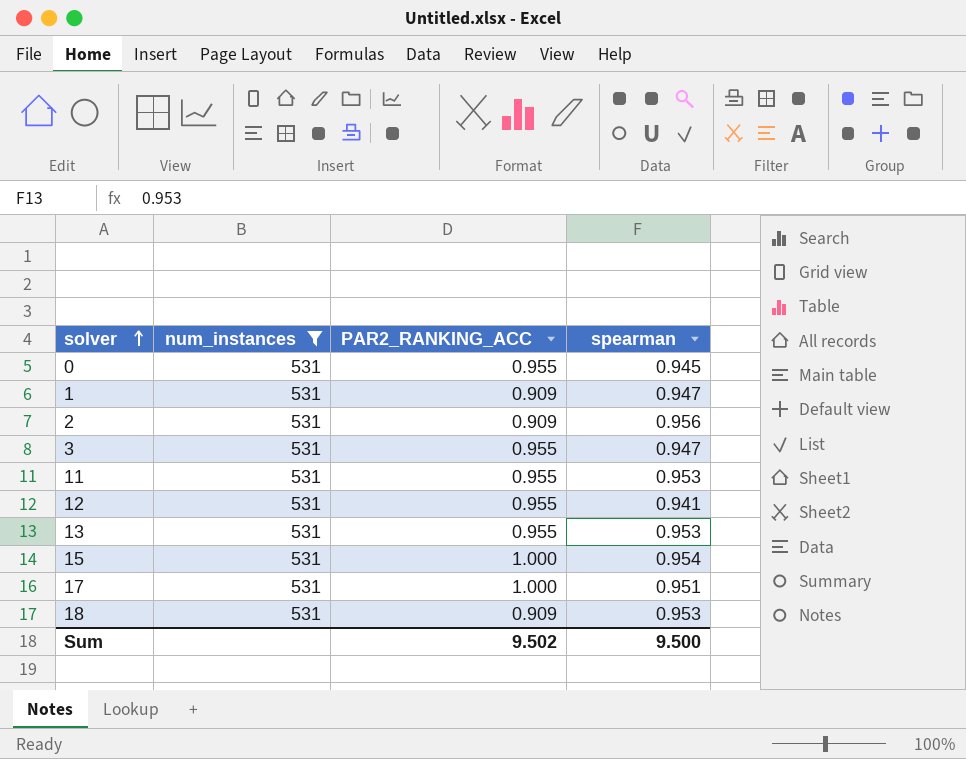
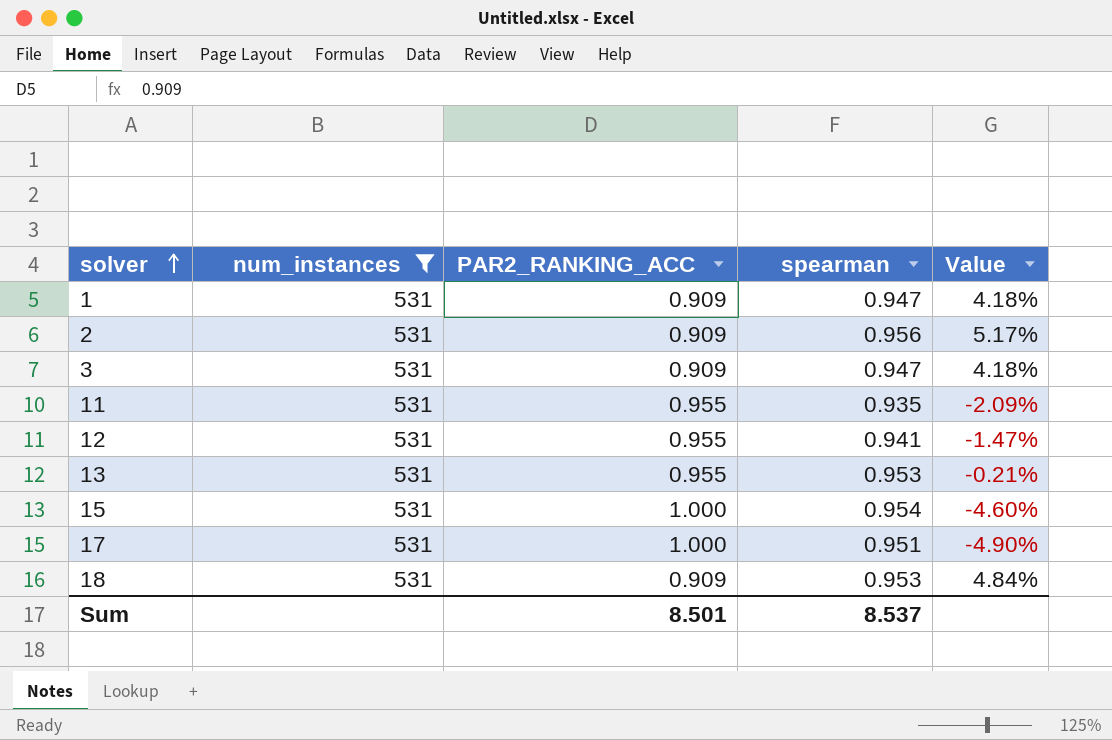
column Value | formula: none -> ([spearman] - [PAR2_RANKING_ACC]) / [PAR2_RANKING_ACC]
row 0: 531 | 0.955 | 0.945 -> none
3 | PAR2_RANKING_ACC: 0.955 -> 0.909
11 | spearman: 0.953 -> 0.935
Sum | PAR2_RANKING_ACC: 9.502 -> 8.501
Sum | spearman: 9.500 -> 8.537

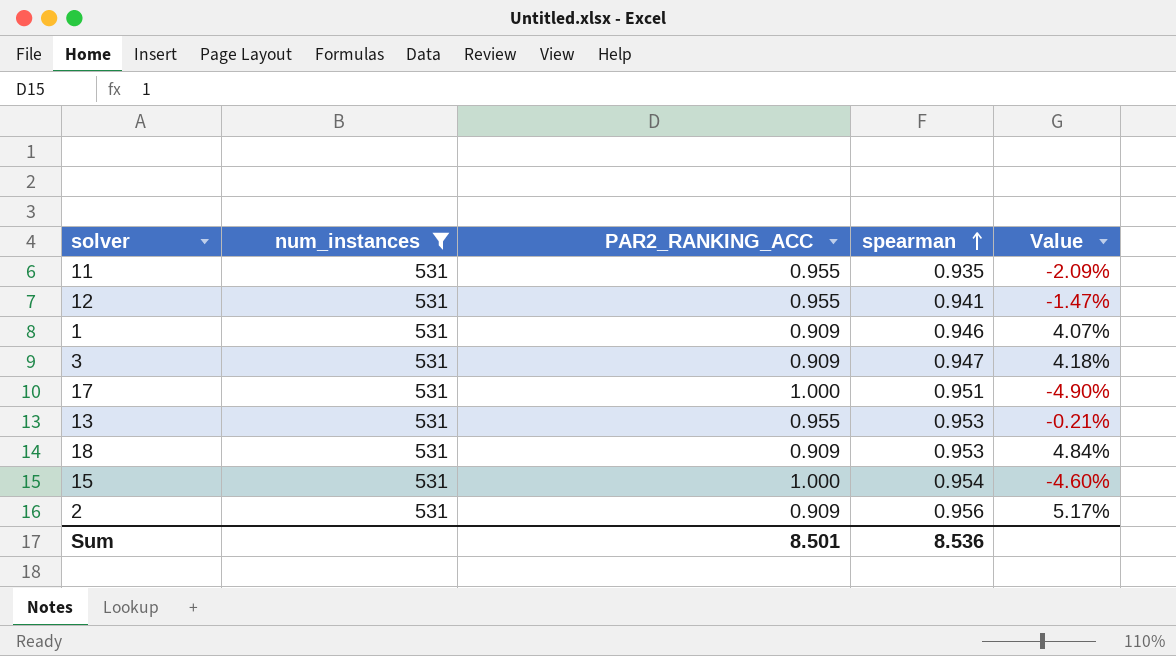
row order: solver ascending -> spearman ascending
1 | spearman: 0.947 -> 0.946
1 | Value: 4.18% -> 4.07%
Sum | spearman: 8.537 -> 8.536

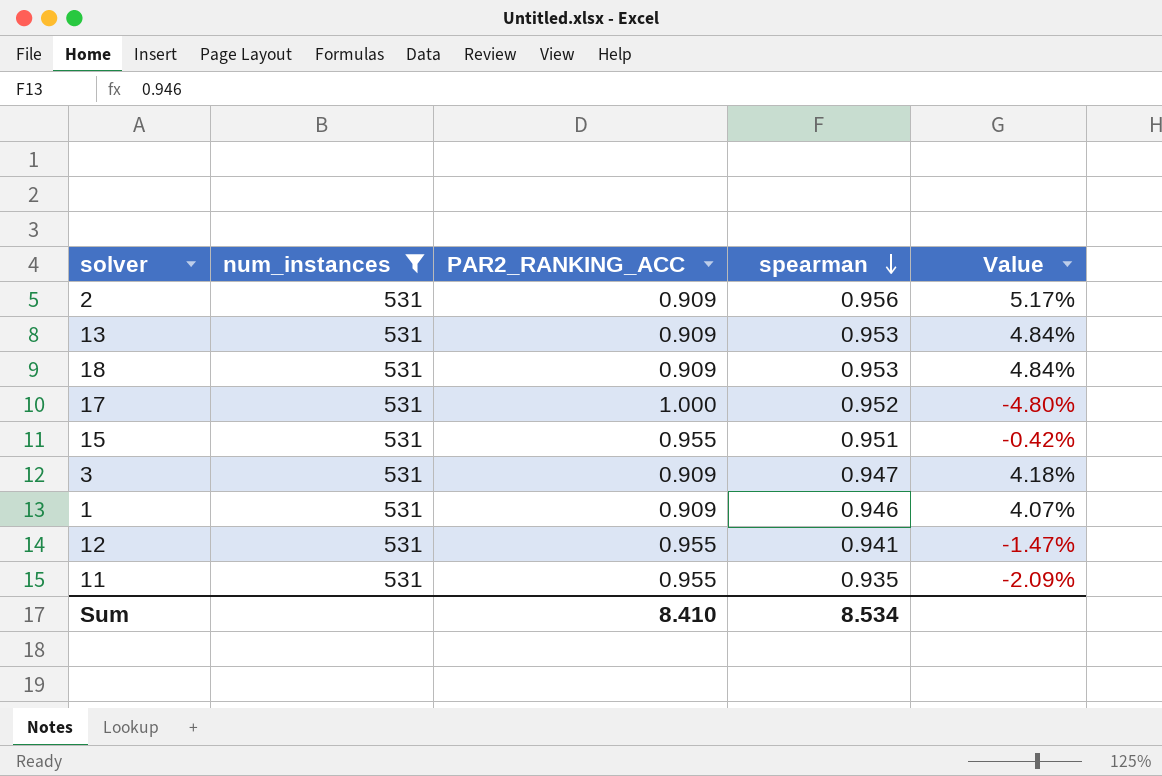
row order: spearman ascending -> spearman descending
13 | PAR2_RANKING_ACC: 0.955 -> 0.909
13 | Value: -0.21% -> 4.84%
17 | spearman: 0.951 -> 0.952
17 | Value: -4.90% -> -4.80%
15 | PAR2_RANKING_ACC: 1.000 -> 0.955
15 | spearman: 0.954 -> 0.951
15 | Value: -4.60% -> -0.42%
Sum | PAR2_RANKING_ACC: 8.501 -> 8.410
Sum | spearman: 8.536 -> 8.534

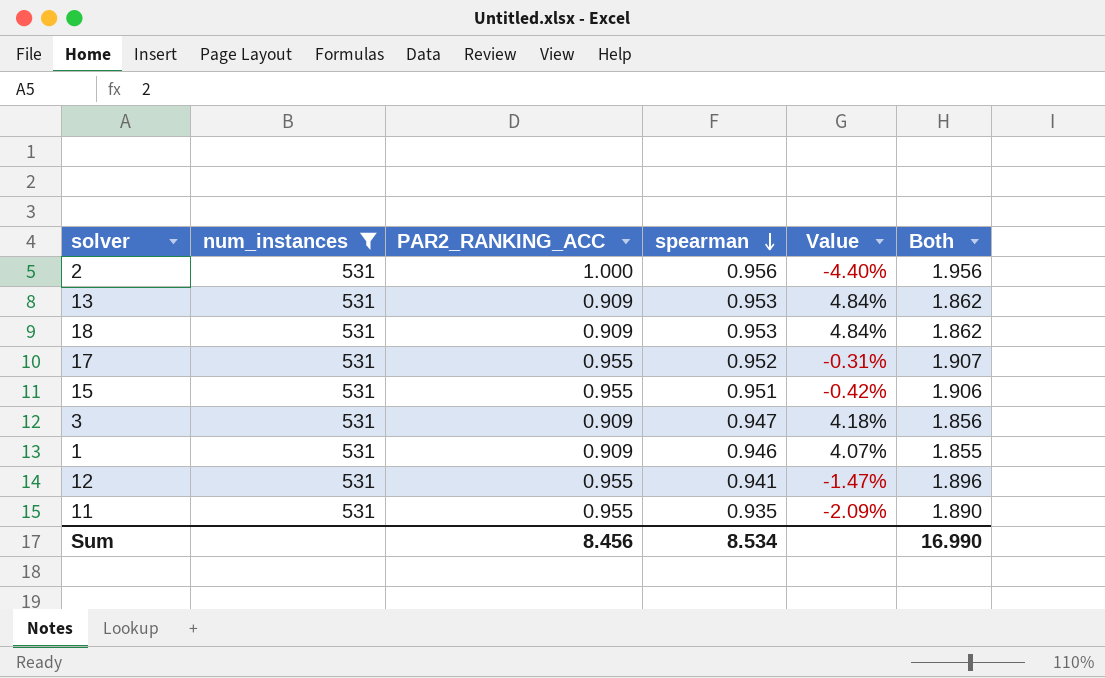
column Both | formula: none -> [PAR2_RANKING_ACC] + [spearman]
2 | PAR2_RANKING_ACC: 0.909 -> 1.000
2 | Value: 5.17% -> -4.40%
17 | PAR2_RANKING_ACC: 1.000 -> 0.955
17 | Value: -4.80% -> -0.31%
Sum | PAR2_RANKING_ACC: 8.410 -> 8.456

